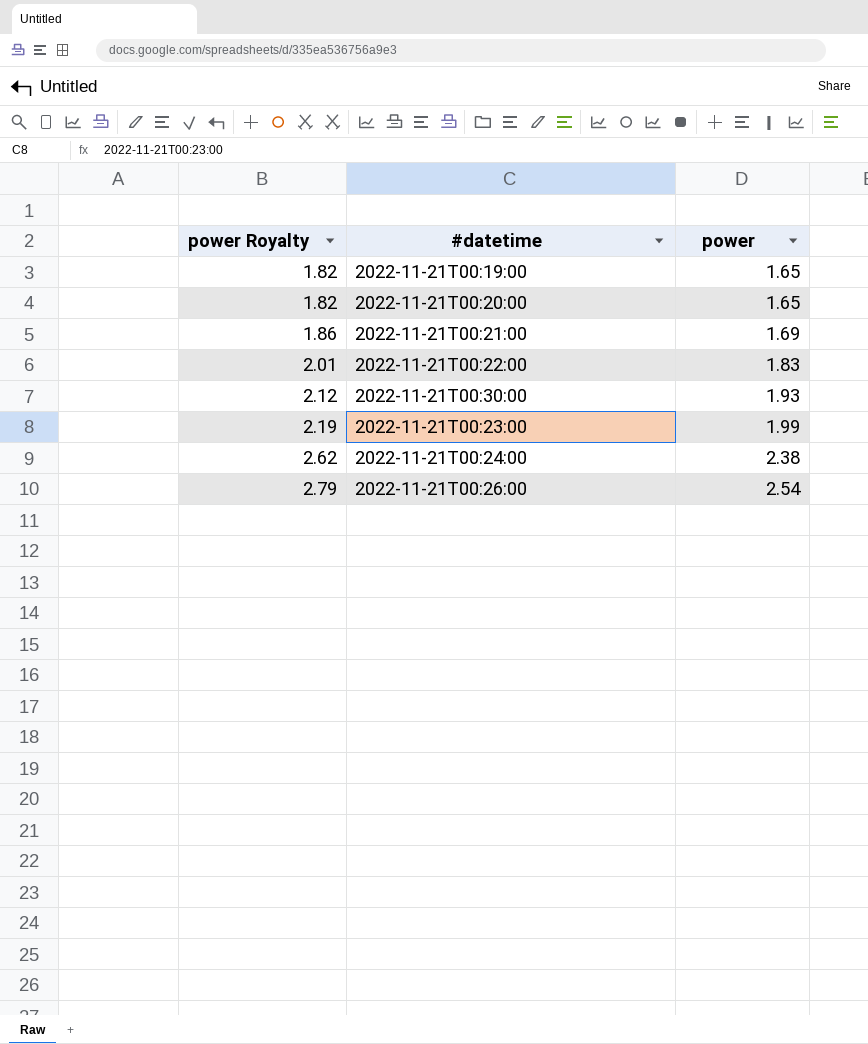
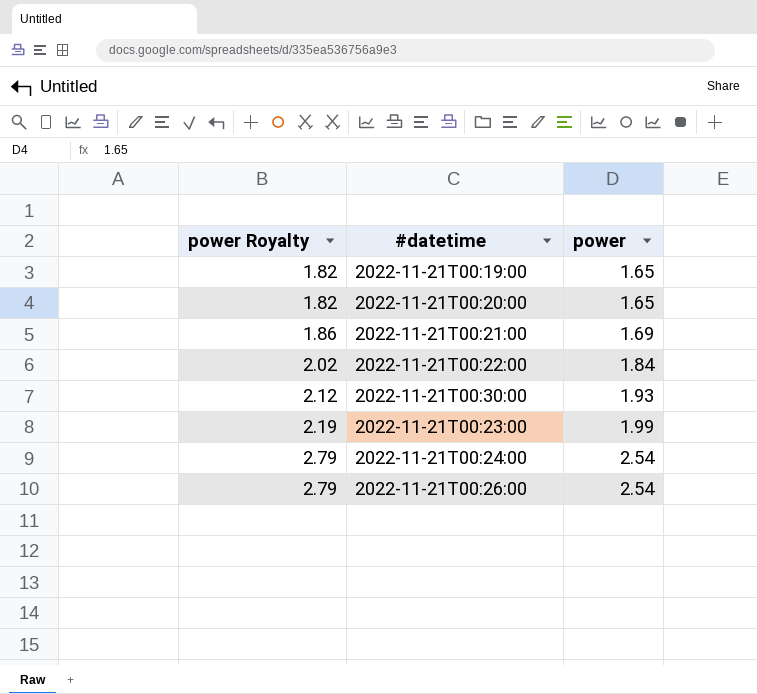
2022-11-21T00:22:00 | power Royalty: 2.01 -> 2.02
2022-11-21T00:22:00 | power: 1.83 -> 1.84
2022-11-21T00:24:00 | power Royalty: 2.62 -> 2.79
2022-11-21T00:24:00 | power: 2.38 -> 2.54

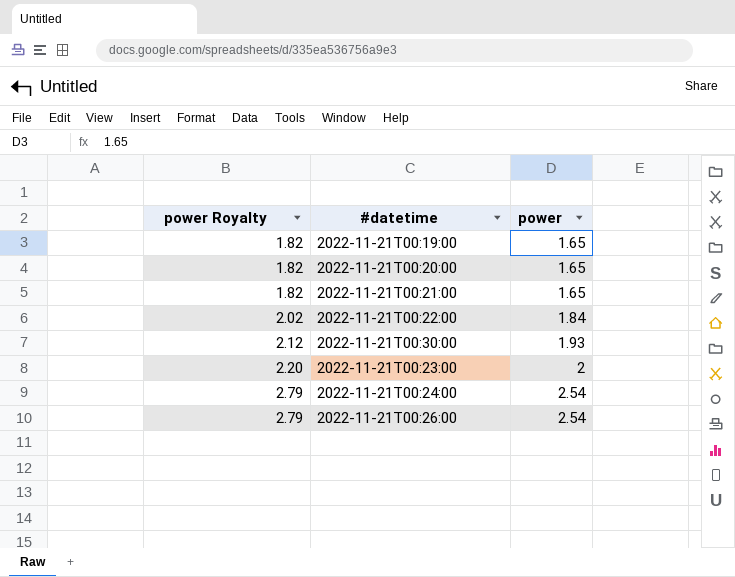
2022-11-21T00:21:00 | power Royalty: 1.86 -> 1.82
2022-11-21T00:21:00 | power: 1.69 -> 1.65
2022-11-21T00:23:00 | power Royalty: 2.19 -> 2.20
2022-11-21T00:23:00 | power: 1.99 -> 2

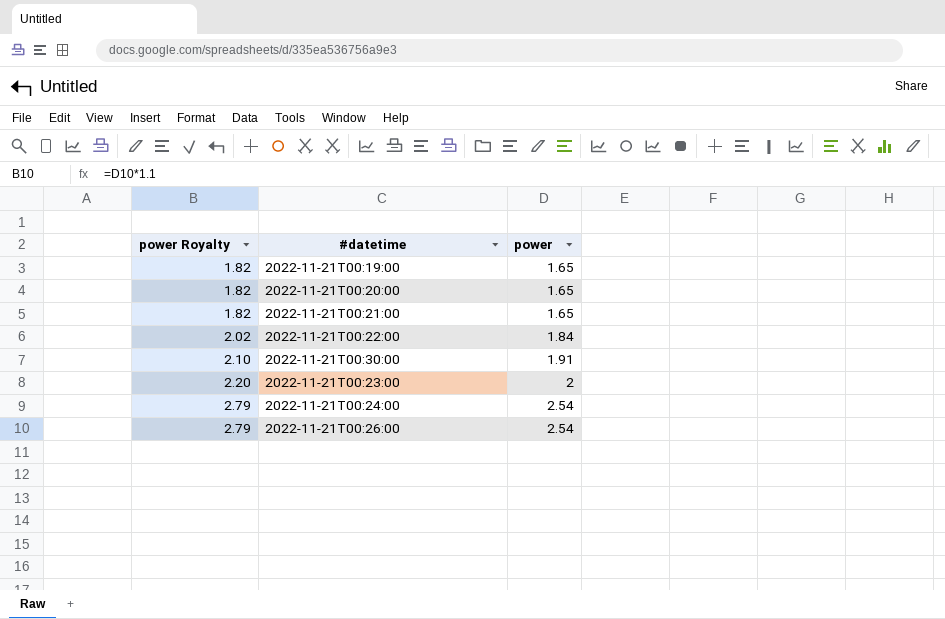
2022-11-21T00:30:00 | power Royalty: 2.12 -> 2.10
2022-11-21T00:30:00 | power: 1.93 -> 1.91

